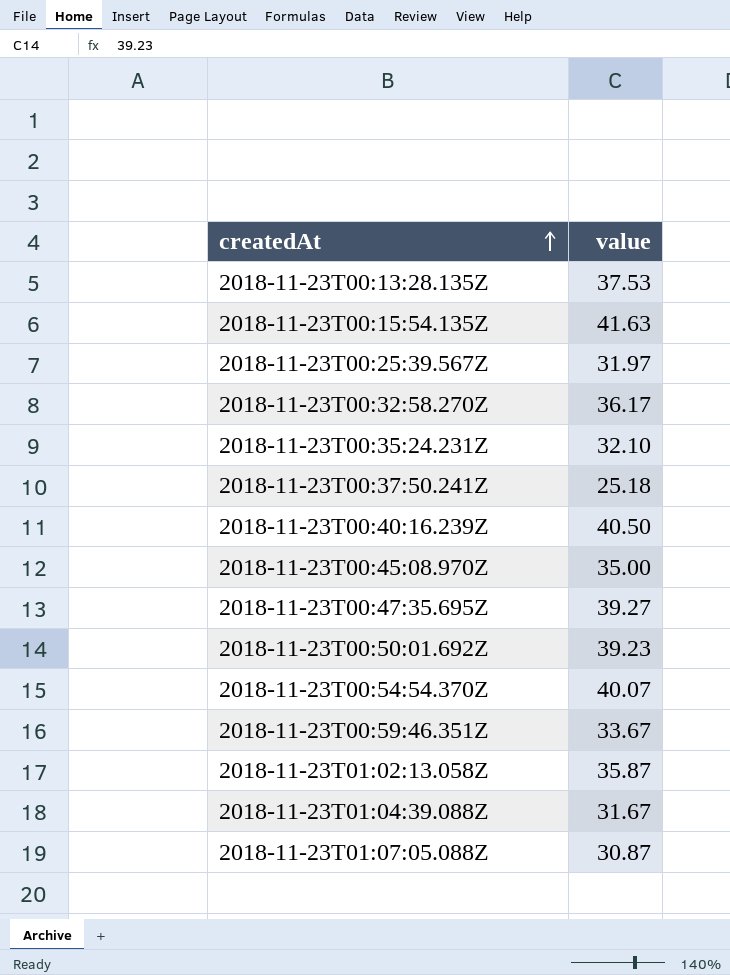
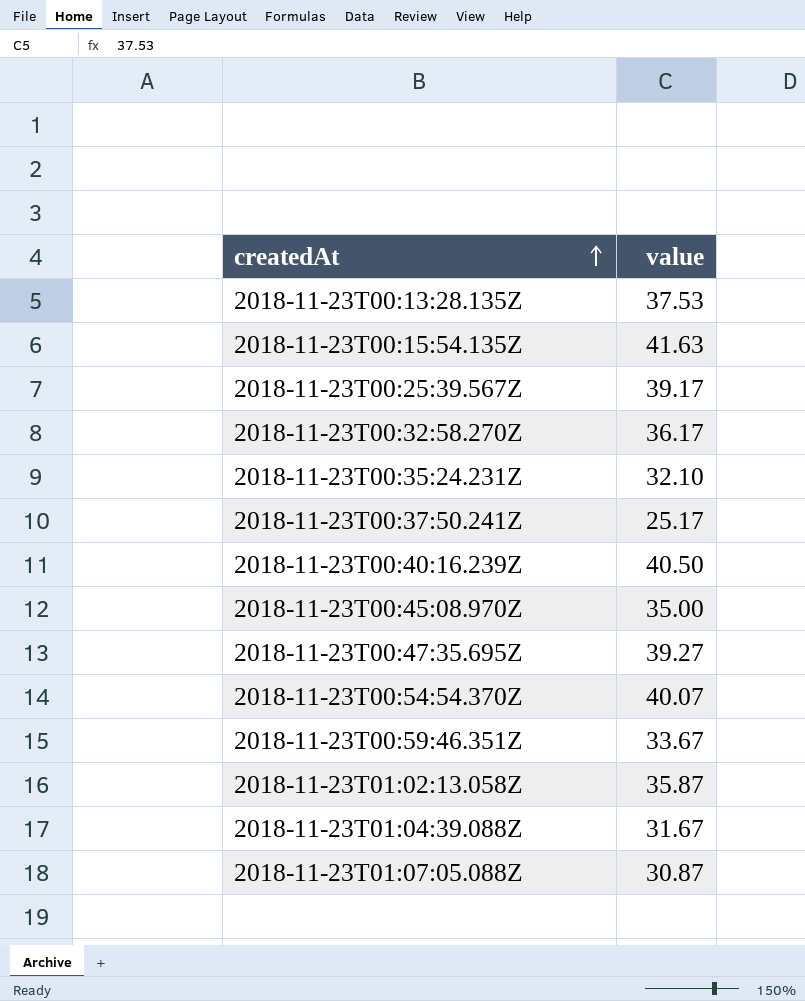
row 2018-11-23T00:50:01.692Z: 39.23 -> none
2018-11-23T00:25:39.567Z | value: 31.97 -> 39.17
2018-11-23T00:37:50.241Z | value: 25.18 -> 25.17

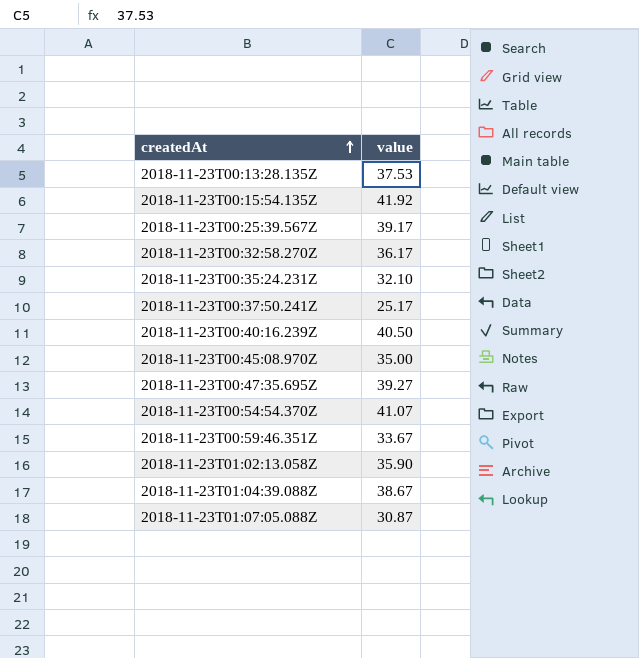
2018-11-23T00:15:54.135Z | value: 41.63 -> 41.92
2018-11-23T00:54:54.370Z | value: 40.07 -> 41.07
2018-11-23T01:02:13.058Z | value: 35.87 -> 35.90
2018-11-23T01:04:39.088Z | value: 31.67 -> 38.67

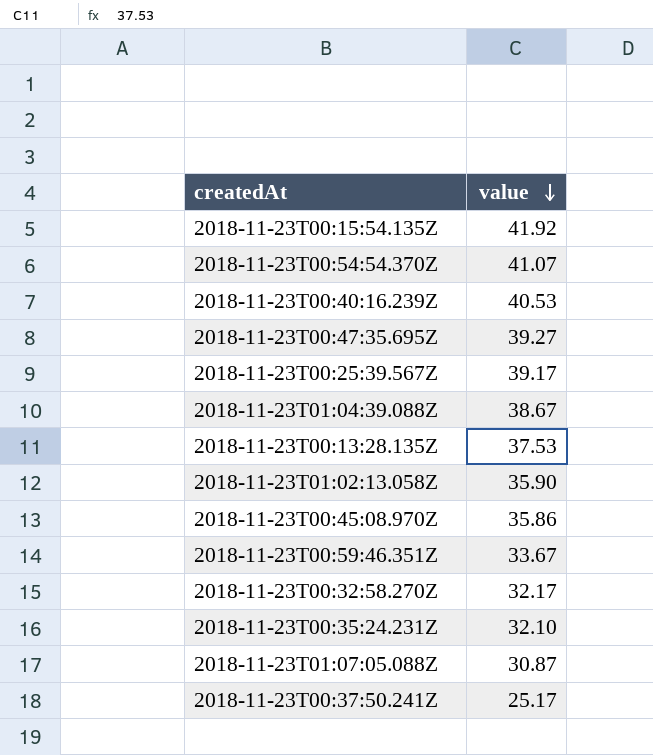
row order: createdAt ascending -> value descending
2018-11-23T00:40:16.239Z | value: 40.50 -> 40.53
2018-11-23T00:45:08.970Z | value: 35.00 -> 35.86
2018-11-23T00:32:58.270Z | value: 36.17 -> 32.17

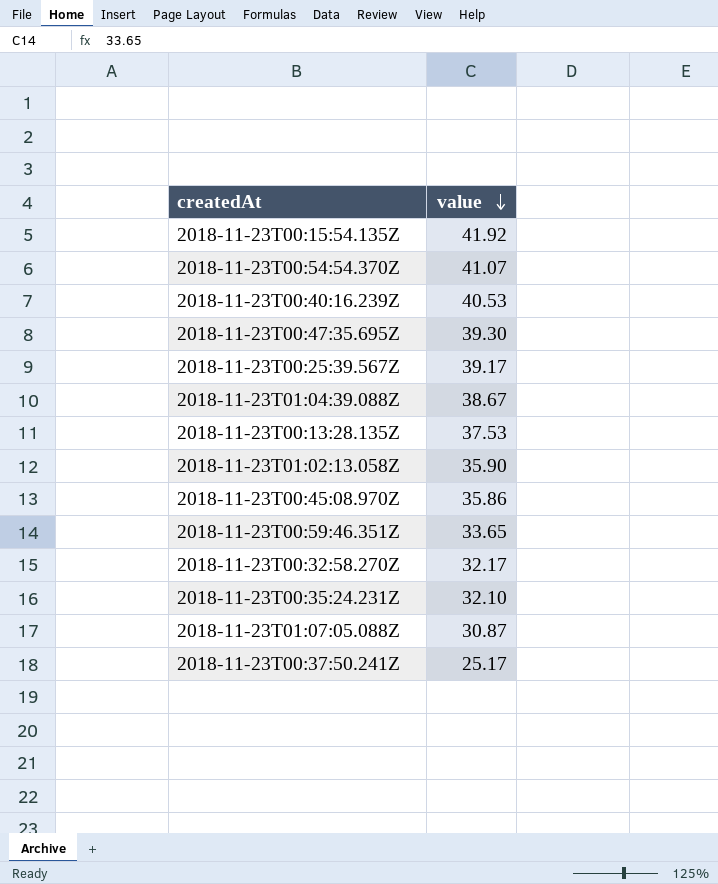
2018-11-23T00:47:35.695Z | value: 39.27 -> 39.30
2018-11-23T00:59:46.351Z | value: 33.67 -> 33.65

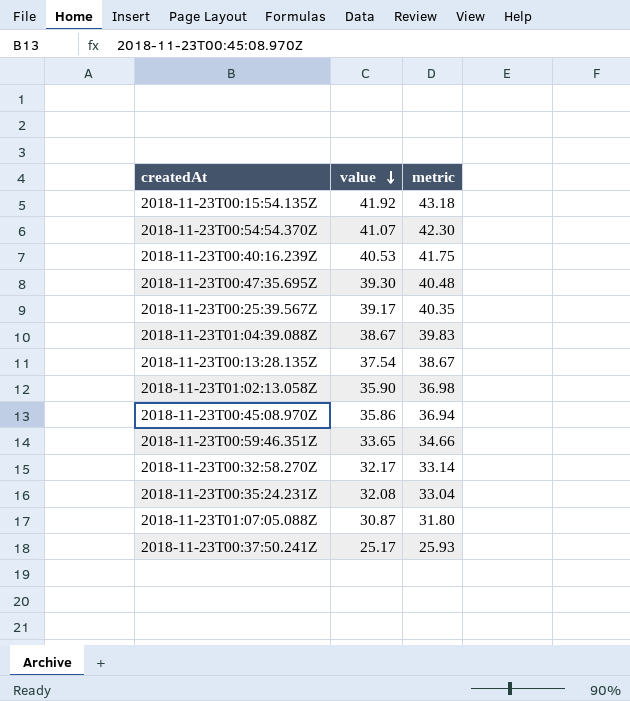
column metric | formula: none -> [value] * 1.03
2018-11-23T00:13:28.135Z | value: 37.53 -> 37.54
2018-11-23T00:35:24.231Z | value: 32.10 -> 32.08

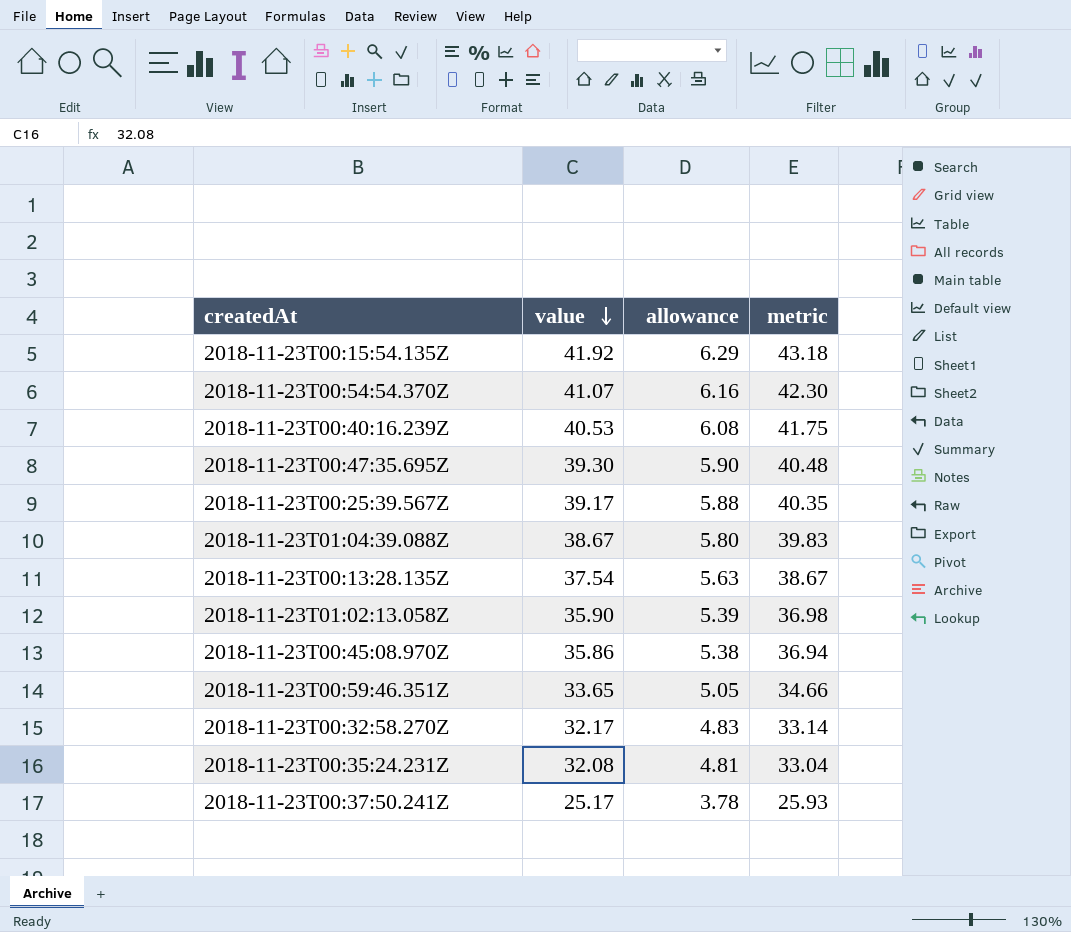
column allowance | formula: none -> [value] * 0.15
row 2018-11-23T01:07:05.088Z: 30.87 | 31.80 -> none

